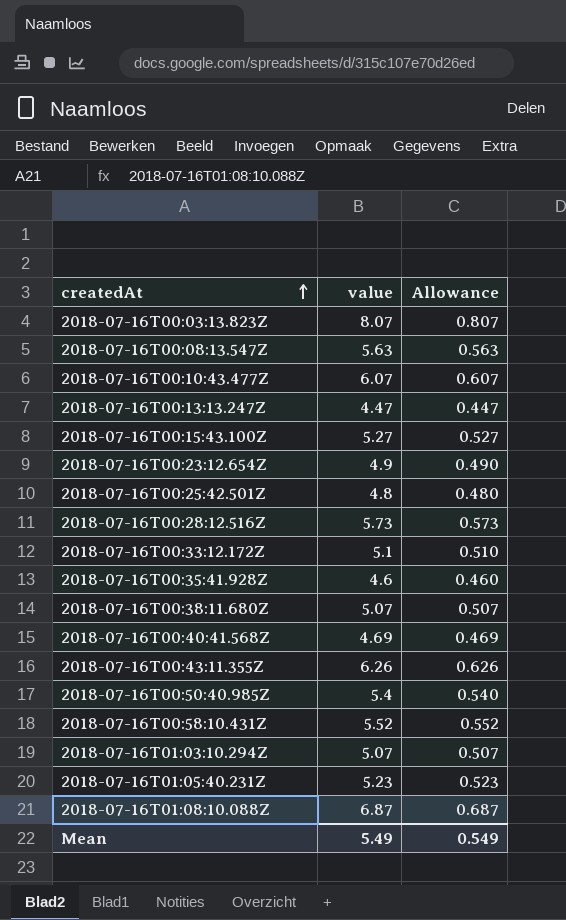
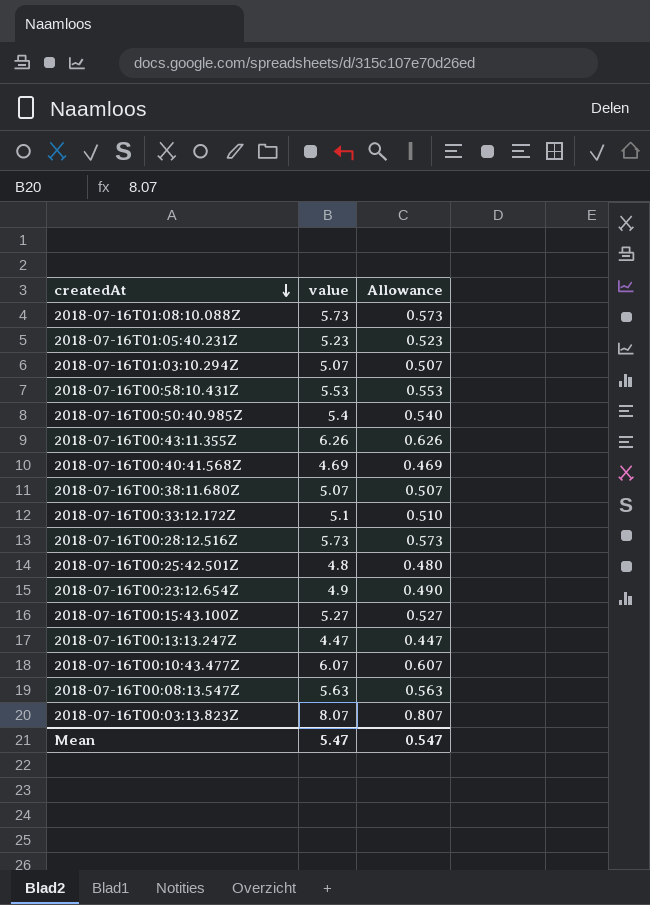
row order: createdAt ascending -> createdAt descending
row 2018-07-16T00:35:41.928Z: 4.6 | 0.460 -> none
2018-07-16T01:08:10.088Z | value: 6.87 -> 5.73
2018-07-16T01:08:10.088Z | Allowance: 0.687 -> 0.573
2018-07-16T00:58:10.431Z | value: 5.52 -> 5.53
2018-07-16T00:58:10.431Z | Allowance: 0.552 -> 0.553
Mean | value: 5.49 -> 5.47
Mean | Allowance: 0.549 -> 0.547

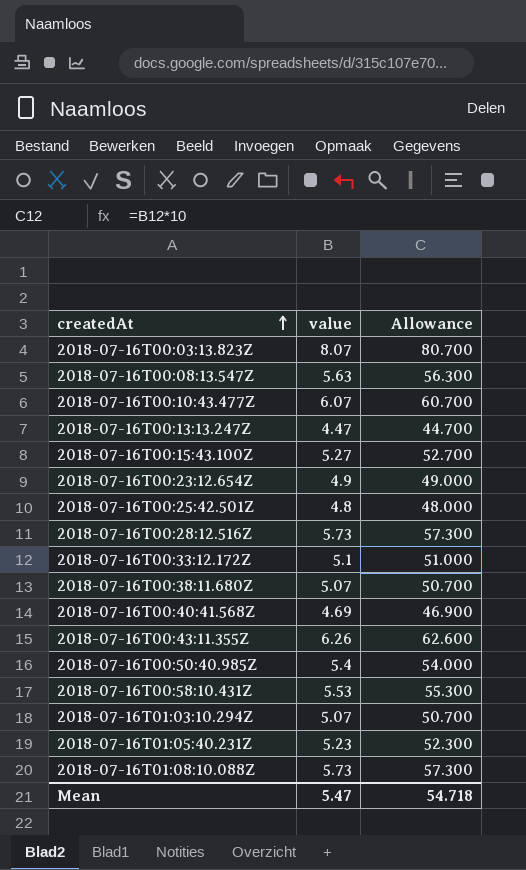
row order: createdAt descending -> createdAt ascending
column Allowance | formula: [value] * 0.1 -> [value] * 10
Mean | Allowance: 0.547 -> 54.718

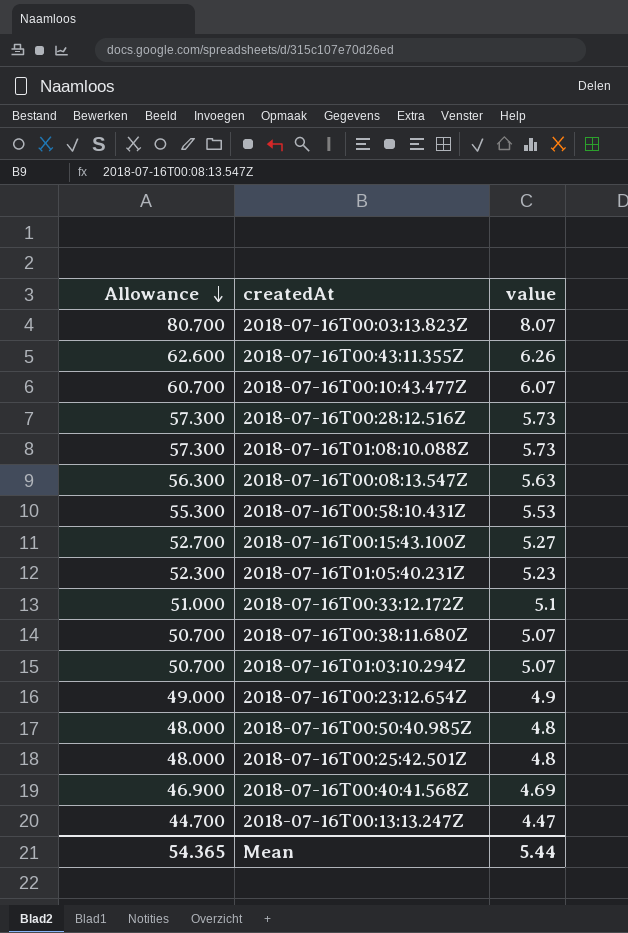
row order: createdAt ascending -> Allowance descending
column Allowance | position: 3 -> 1
2018-07-16T00:50:40.985Z | Allowance: 54.000 -> 48.000
2018-07-16T00:50:40.985Z | value: 5.4 -> 4.8
Mean | Allowance: 54.718 -> 54.365
Mean | value: 5.47 -> 5.44

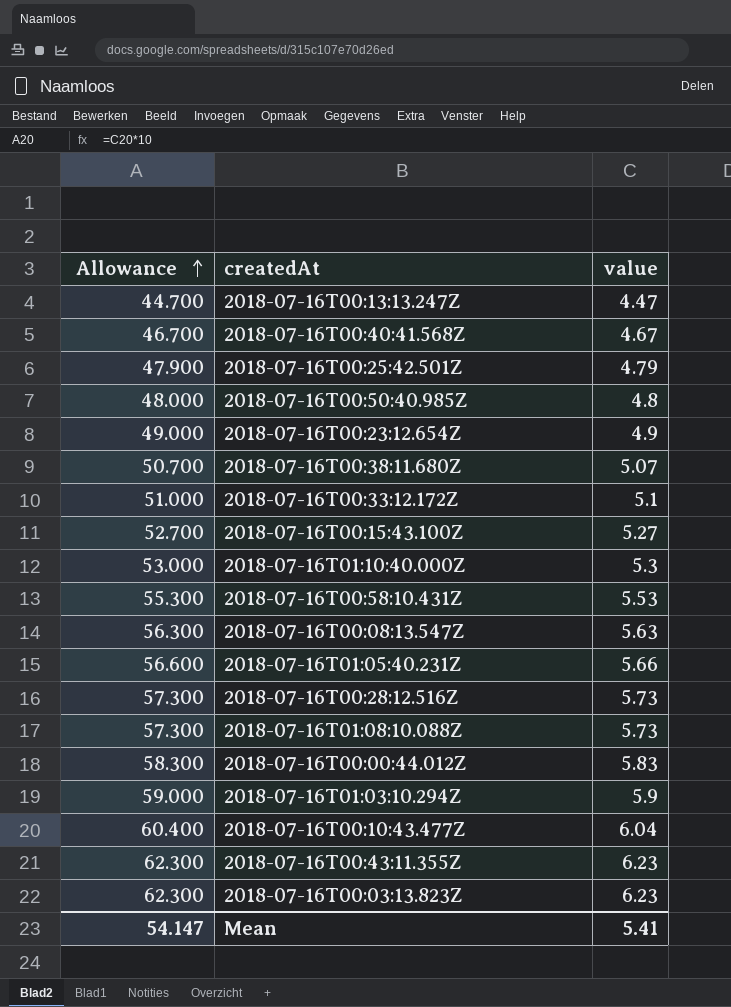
row order: Allowance descending -> Allowance ascending
2018-07-16T00:40:41.568Z | Allowance: 46.900 -> 46.700
2018-07-16T00:40:41.568Z | value: 4.69 -> 4.67
2018-07-16T00:25:42.501Z | Allowance: 48.000 -> 47.900
2018-07-16T00:25:42.501Z | value: 4.8 -> 4.79
row 2018-07-16T01:10:40.000Z: none -> 53.000 | 5.3
2018-07-16T01:05:40.231Z | Allowance: 52.300 -> 56.600
2018-07-16T01:05:40.231Z | value: 5.23 -> 5.66
row 2018-07-16T00:00:44.012Z: none -> 58.300 | 5.83
2018-07-16T01:03:10.294Z | Allowance: 50.700 -> 59.000
2018-07-16T01:03:10.294Z | value: 5.07 -> 5.9
2018-07-16T00:10:43.477Z | Allowance: 60.700 -> 60.400
2018-07-16T00:10:43.477Z | value: 6.07 -> 6.04
2018-07-16T00:43:11.355Z | Allowance: 62.600 -> 62.300
2018-07-16T00:43:11.355Z | value: 6.26 -> 6.23
2018-07-16T00:03:13.823Z | Allowance: 80.700 -> 62.300
2018-07-16T00:03:13.823Z | value: 8.07 -> 6.23
Mean | Allowance: 54.365 -> 54.147
Mean | value: 5.44 -> 5.41

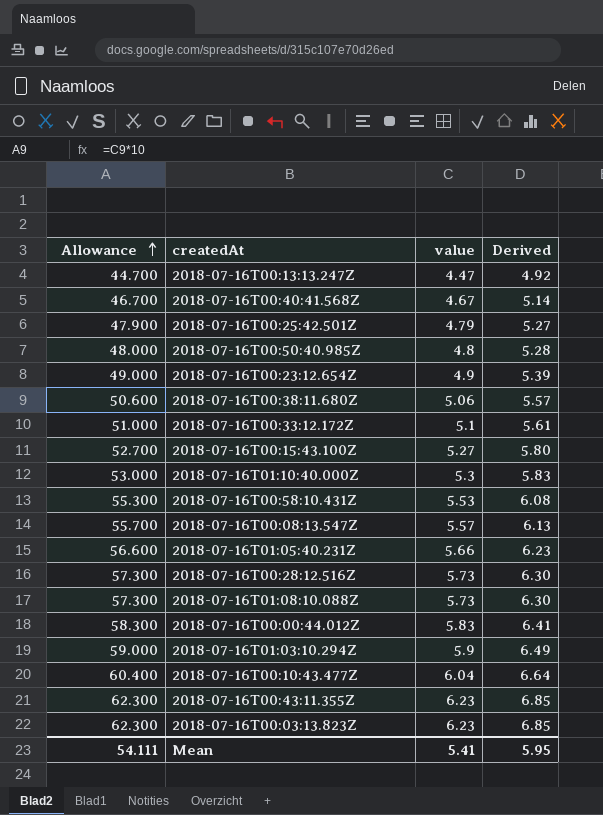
column Derived | formula: none -> [value] * 1.1
2018-07-16T00:38:11.680Z | Allowance: 50.700 -> 50.600
2018-07-16T00:38:11.680Z | value: 5.07 -> 5.06
2018-07-16T00:08:13.547Z | Allowance: 56.300 -> 55.700
2018-07-16T00:08:13.547Z | value: 5.63 -> 5.57
Mean | Allowance: 54.147 -> 54.111

